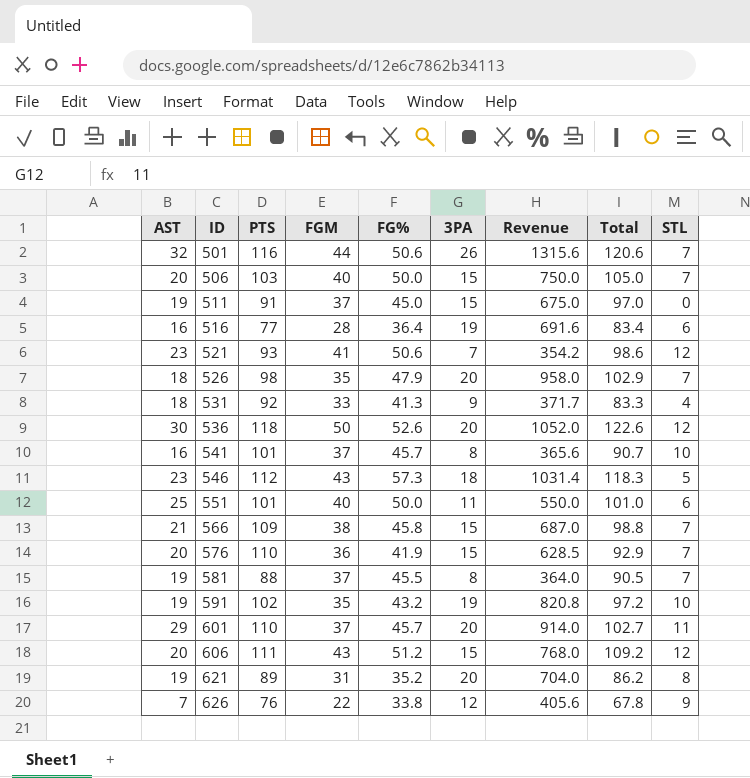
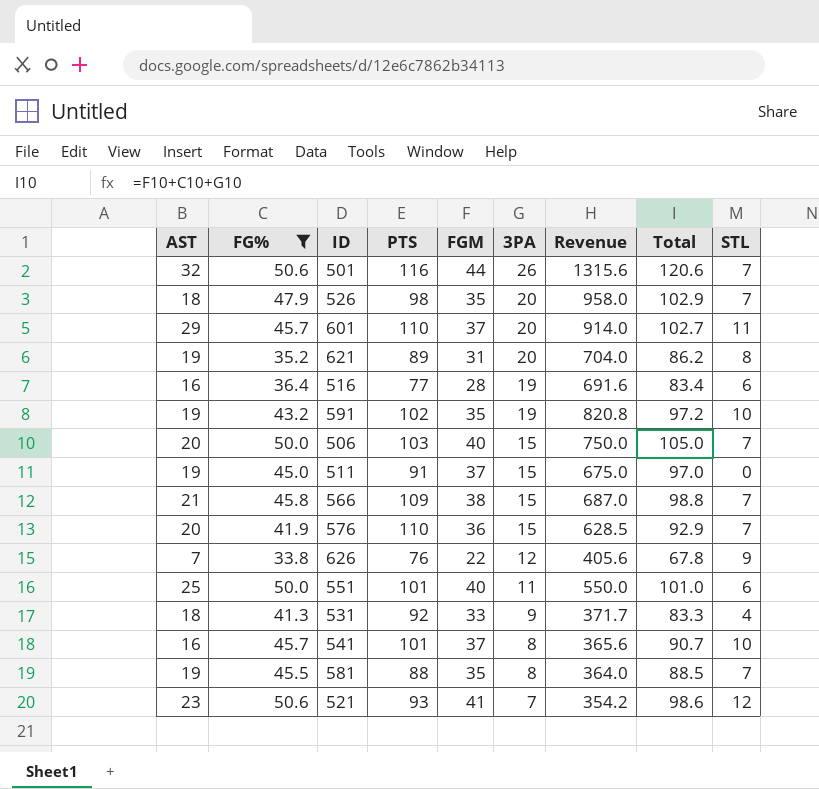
filter: none -> FG% <= 50.6
row order: ID ascending -> 3PA descending
column FG% | position: 5 -> 2
581 | FGM: 37 -> 35
581 | Total: 90.5 -> 88.5

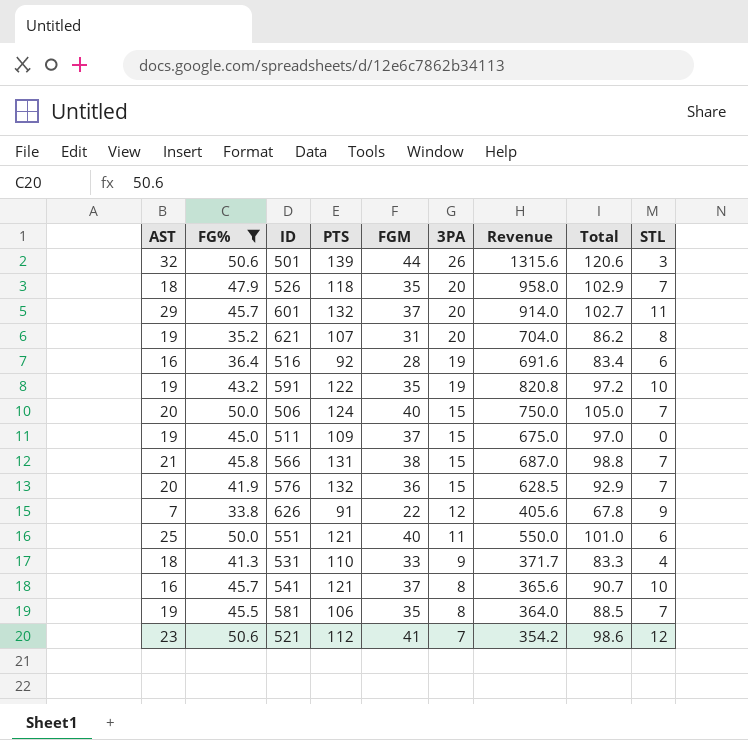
501 | PTS: 116 -> 139
501 | STL: 7 -> 3
526 | PTS: 98 -> 118
601 | PTS: 110 -> 132
621 | PTS: 89 -> 107
516 | PTS: 77 -> 92
591 | PTS: 102 -> 122
506 | PTS: 103 -> 124
511 | PTS: 91 -> 109
566 | PTS: 109 -> 131
576 | PTS: 110 -> 132
626 | PTS: 76 -> 91
551 | PTS: 101 -> 121
531 | PTS: 92 -> 110
541 | PTS: 101 -> 121
581 | PTS: 88 -> 106
521 | PTS: 93 -> 112

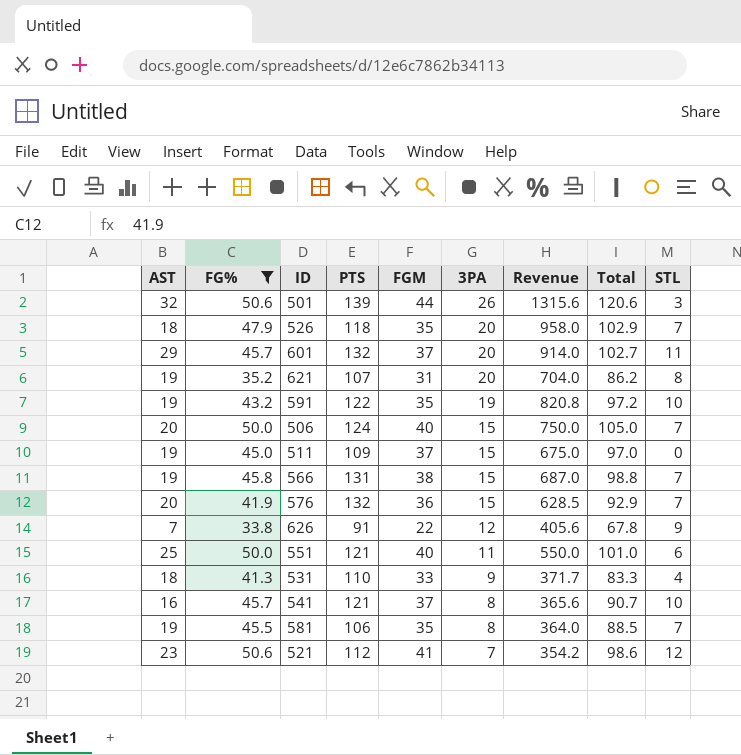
row 516: 16 | 36.4 | 92 | 28 | 19 | 691.6 | 83.4 | 6 -> none
566 | AST: 21 -> 19

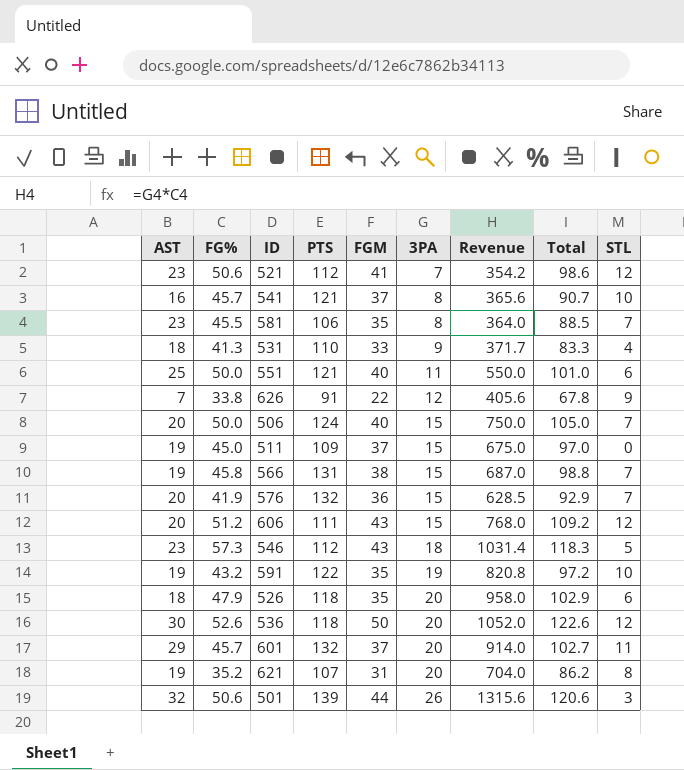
filter: FG% <= 50.6 -> none
row order: 3PA descending -> 3PA ascending
581 | AST: 19 -> 23
526 | STL: 7 -> 6

